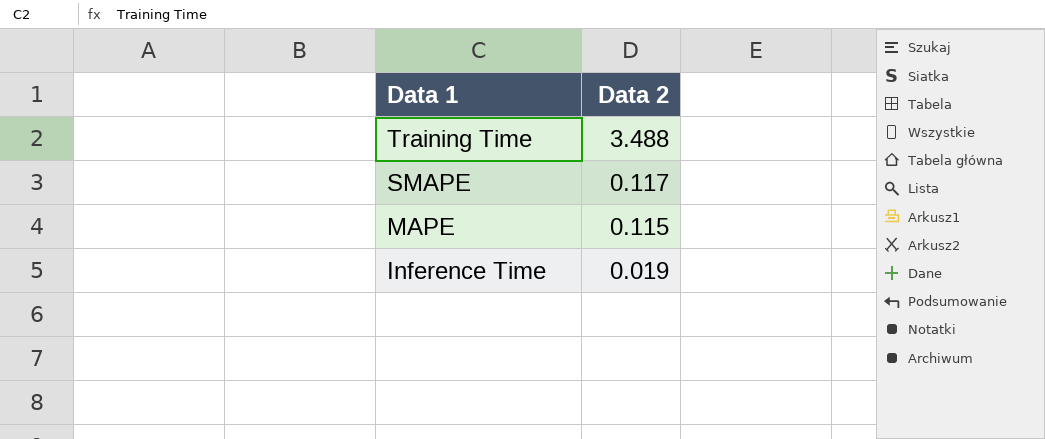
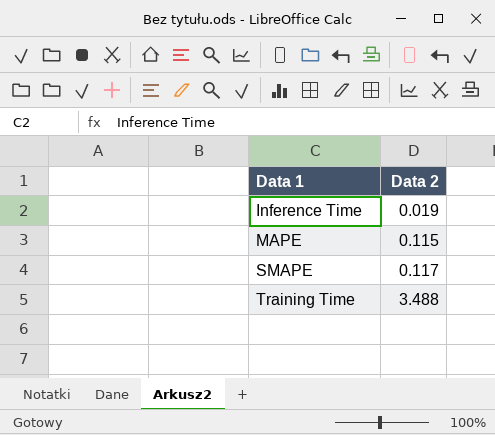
row order: Data 1 descending -> Data 1 ascending

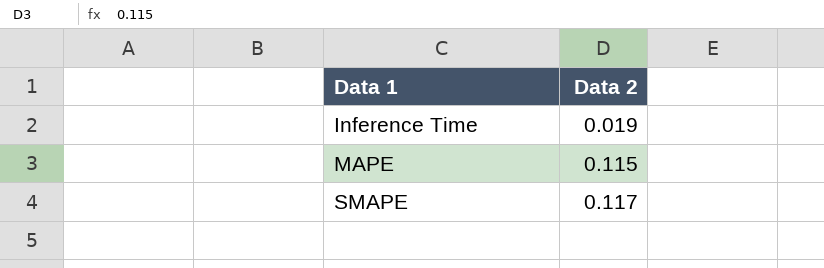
row Training Time: 3.488 -> none

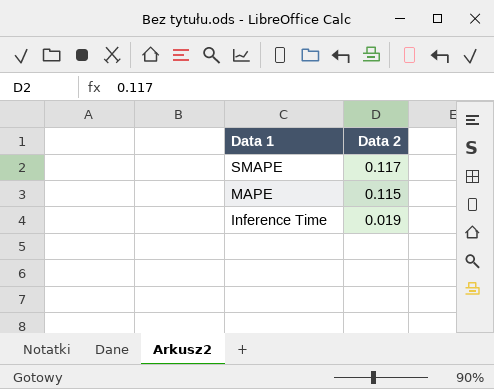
row order: Data 1 ascending -> Data 1 descending

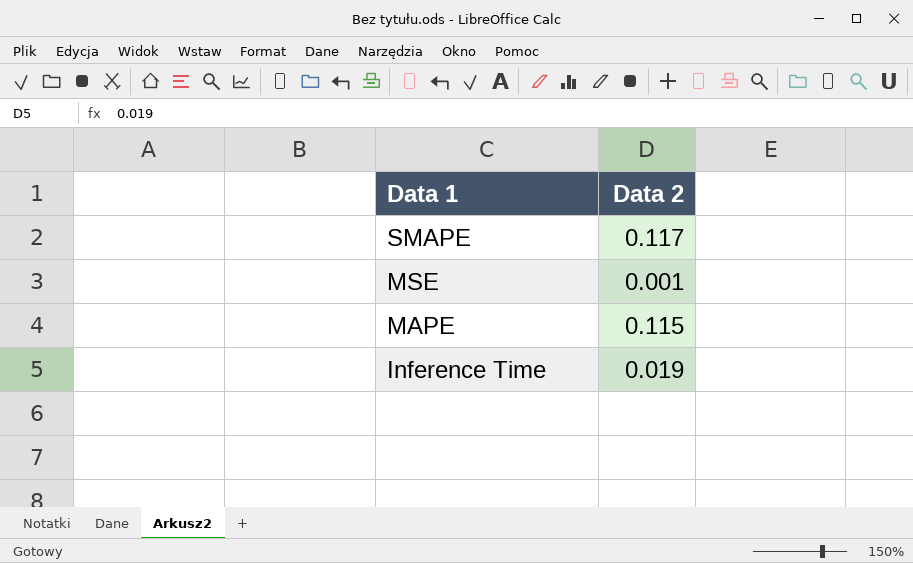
row MSE: none -> 0.001

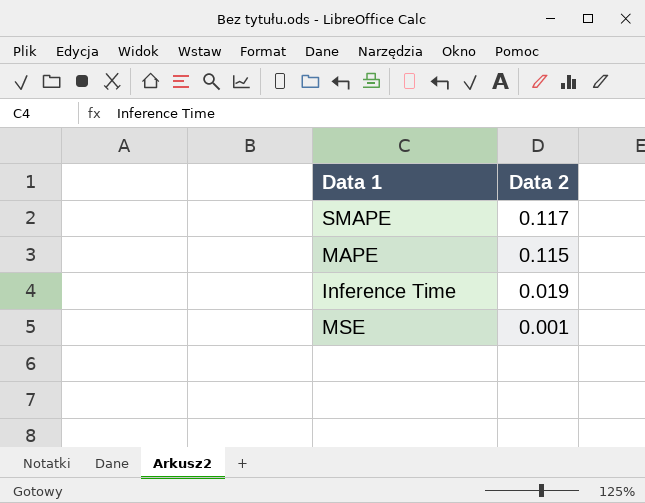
row order: Data 1 descending -> Data 2 descending

